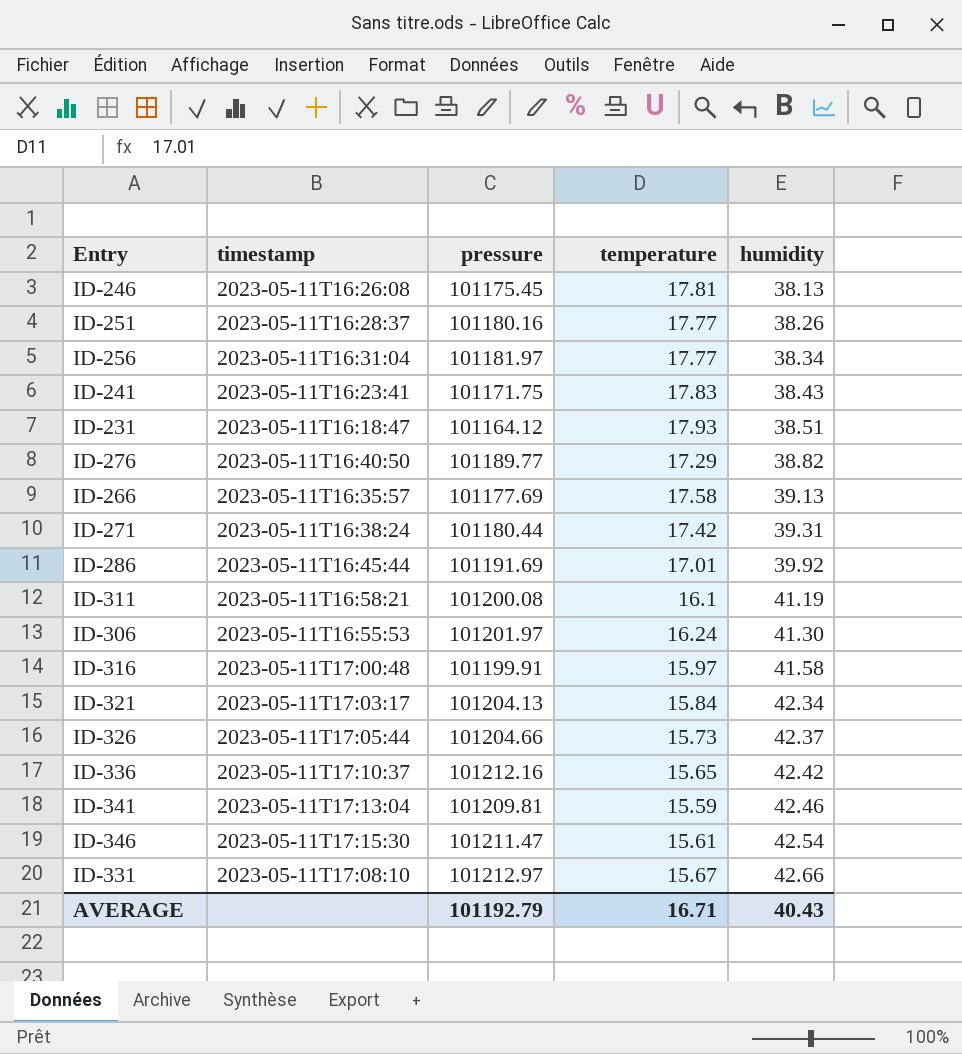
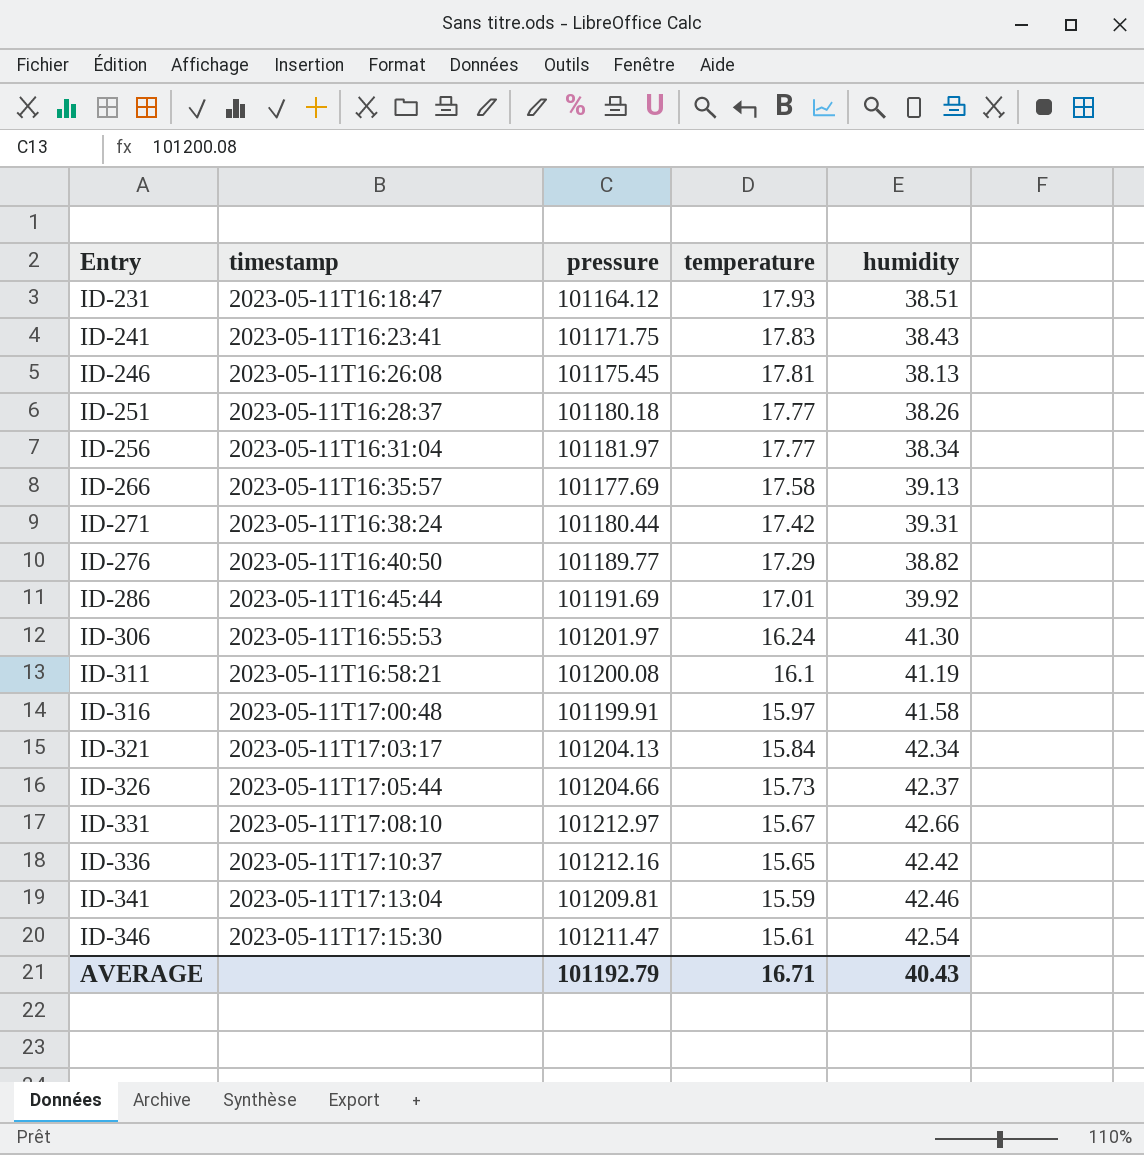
row order: humidity ascending -> Entry ascending
ID-251 | pressure: 101180.16 -> 101180.18

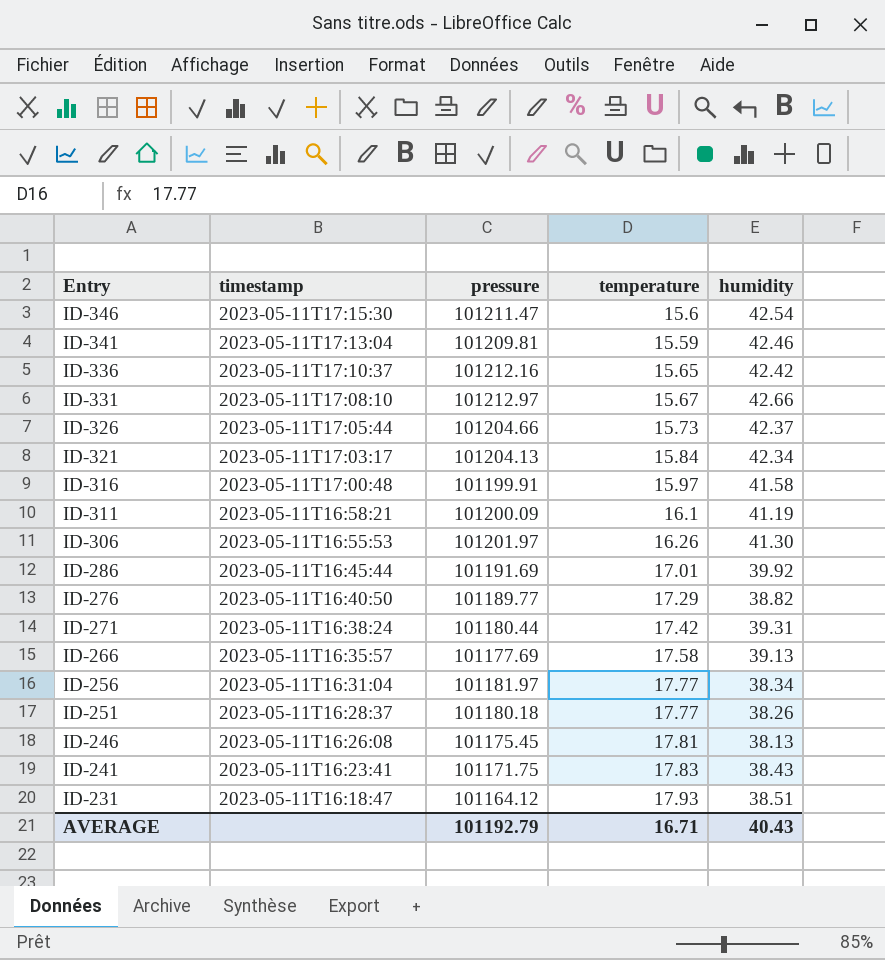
row order: Entry ascending -> Entry descending
ID-346 | temperature: 15.61 -> 15.6
ID-311 | pressure: 101200.08 -> 101200.09
ID-306 | temperature: 16.24 -> 16.26

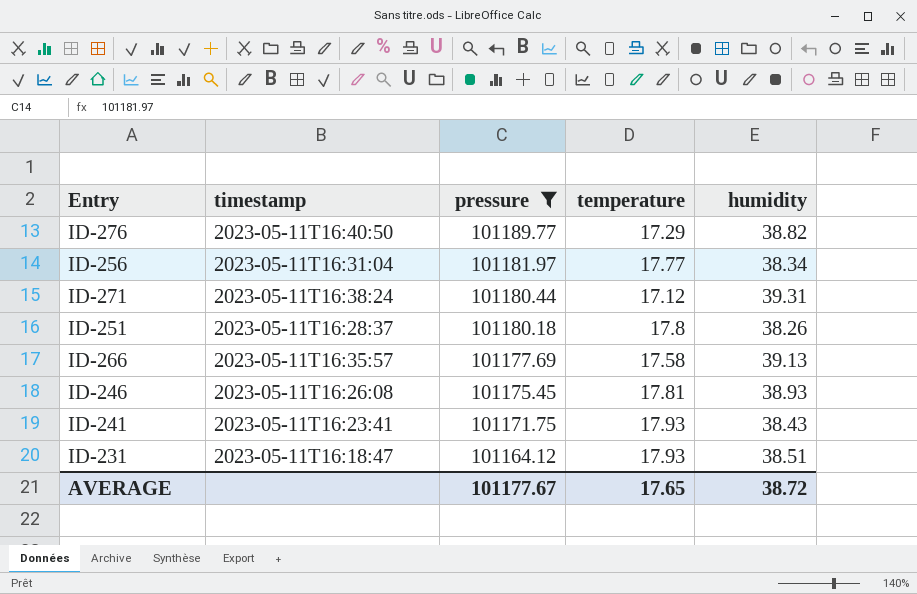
filter: none -> pressure <= 101189.77
row order: Entry descending -> pressure descending
ID-271 | temperature: 17.42 -> 17.12
ID-251 | temperature: 17.77 -> 17.8
ID-246 | humidity: 38.13 -> 38.93
ID-241 | temperature: 17.83 -> 17.93
AVERAGE | pressure: 101192.79 -> 101177.67
AVERAGE | temperature: 16.71 -> 17.65
AVERAGE | humidity: 40.43 -> 38.72

